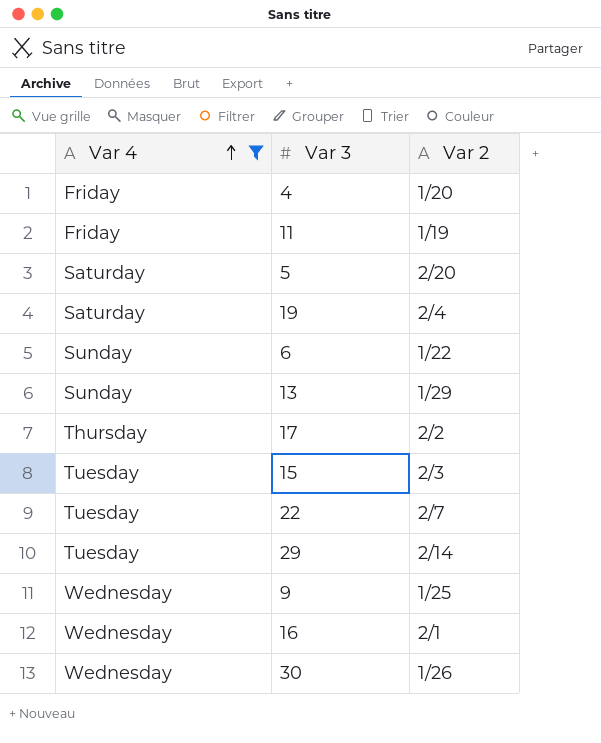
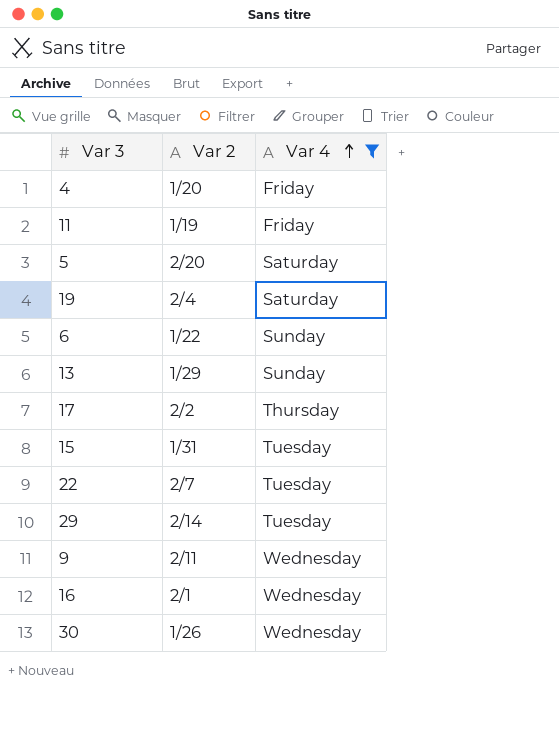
column Var 4 | position: 1 -> 3
15 | Var 2: 2/3 -> 1/31
9 | Var 2: 1/25 -> 2/11

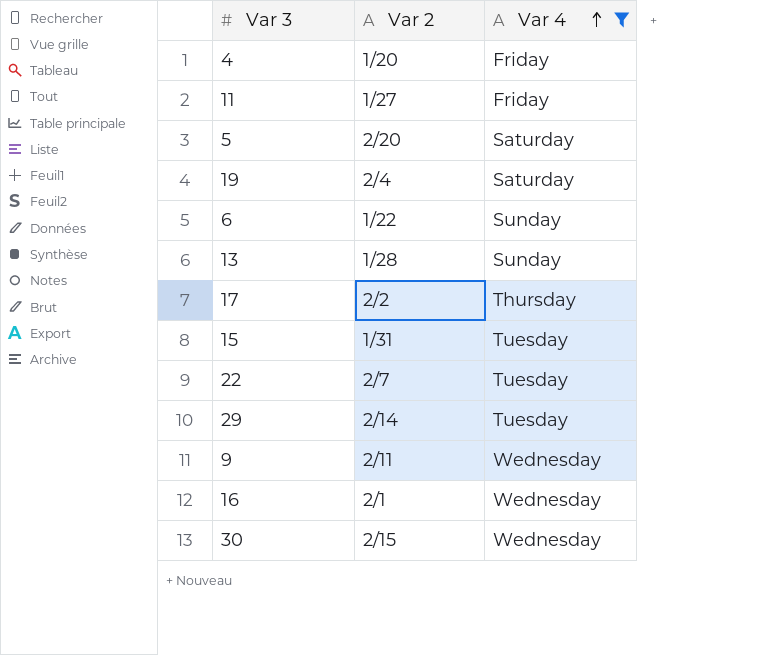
11 | Var 2: 1/19 -> 1/27
13 | Var 2: 1/29 -> 1/28
30 | Var 2: 1/26 -> 2/15

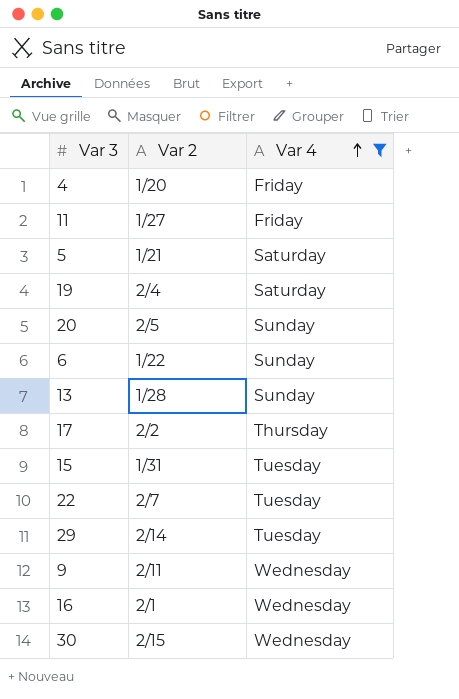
5 | Var 2: 2/20 -> 1/21
row 20: none -> 2/5 | Sunday

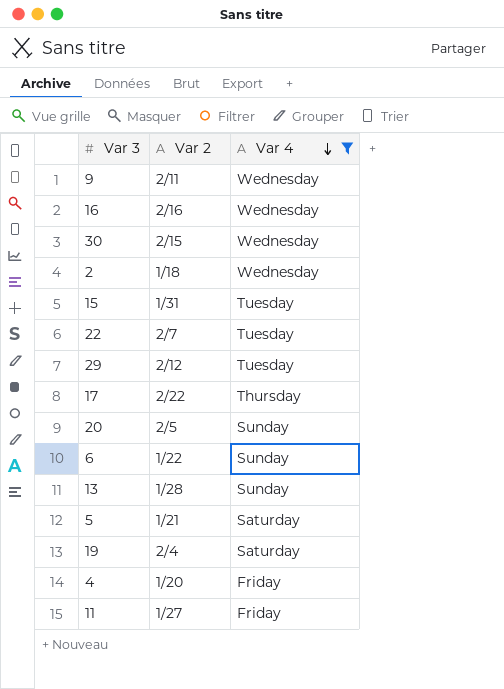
row order: Var 4 ascending -> Var 4 descending
16 | Var 2: 2/1 -> 2/16
row 2: none -> 1/18 | Wednesday
29 | Var 2: 2/14 -> 2/12
17 | Var 2: 2/2 -> 2/22

